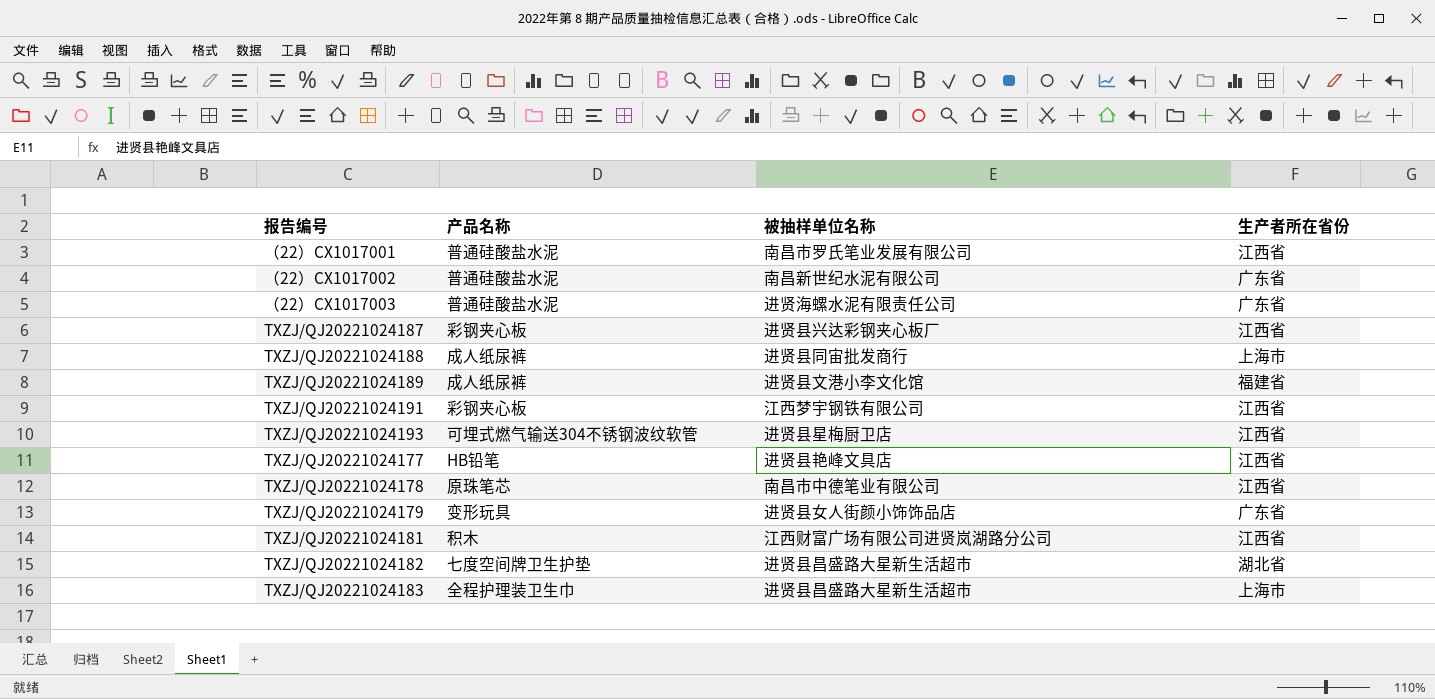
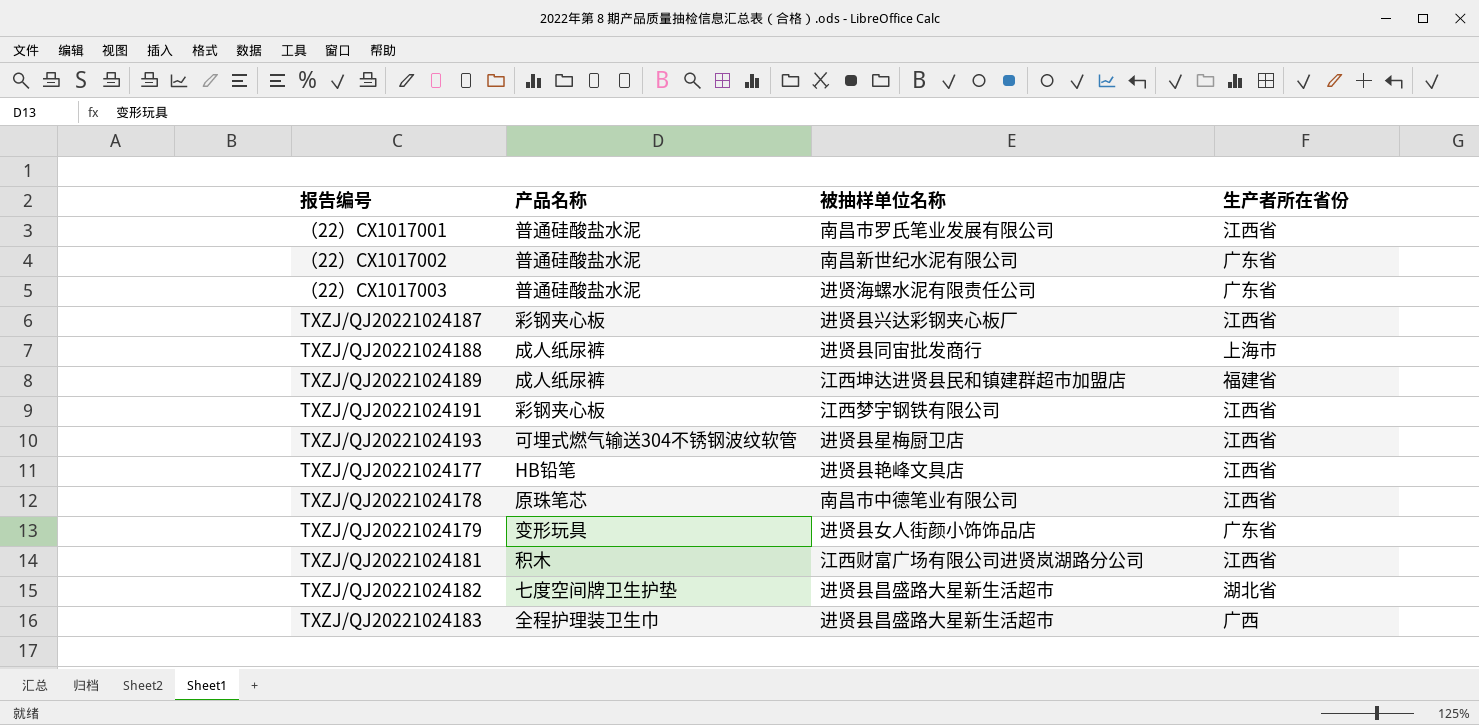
TXZJ/QJ20221024189 | 被抽样单位名称: 进贤县文港小李文化馆 -> 江西坤达进贤县民和镇建群超市加盟店
TXZJ/QJ20221024183 | 生产者所在省份: 上海市 -> 广西

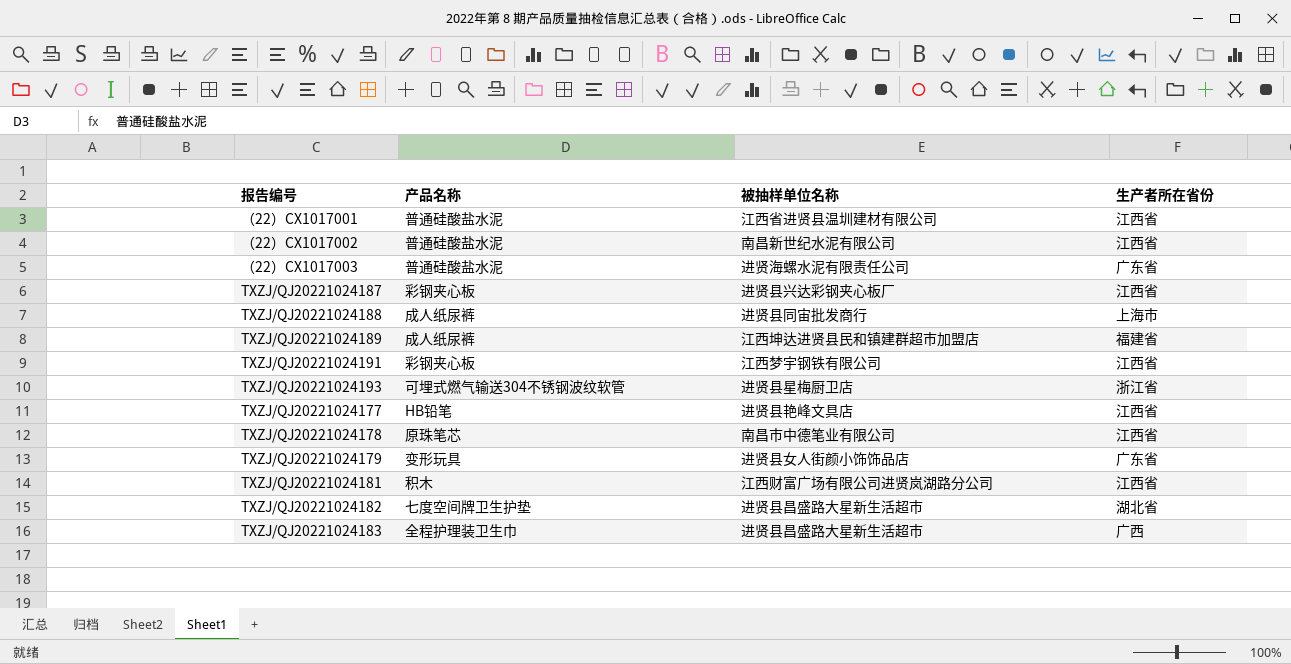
（22）CX1017001 | 被抽样单位名称: 南昌市罗氏笔业发展有限公司 -> 江西省进贤县温圳建材有限公司
（22）CX1017002 | 生产者所在省份: 广东省 -> 江西省
TXZJ/QJ20221024193 | 生产者所在省份: 江西省 -> 浙江省

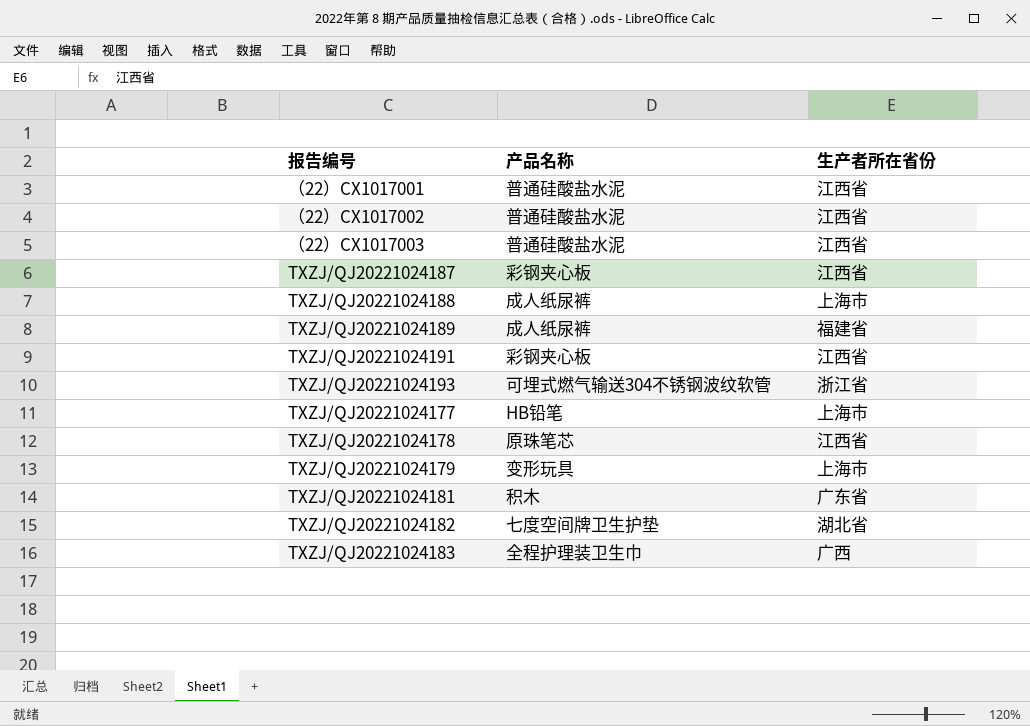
column 被抽样单位名称 | position: 3 -> none
（22）CX1017003 | 生产者所在省份: 广东省 -> 江西省
TXZJ/QJ20221024177 | 生产者所在省份: 江西省 -> 上海市
TXZJ/QJ20221024179 | 生产者所在省份: 广东省 -> 上海市
TXZJ/QJ20221024181 | 生产者所在省份: 江西省 -> 广东省

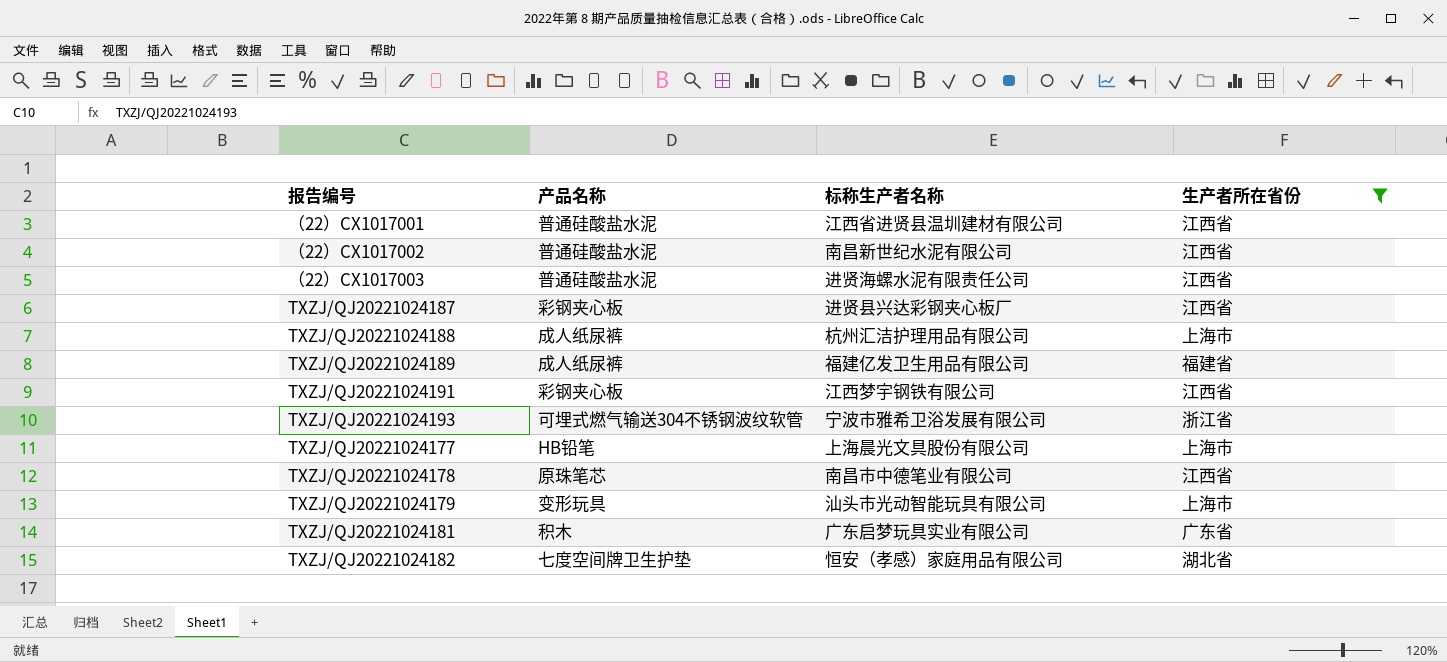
filter: none -> 生产者所在省份 != 广西
column 标称生产者名称 | position: none -> 3

